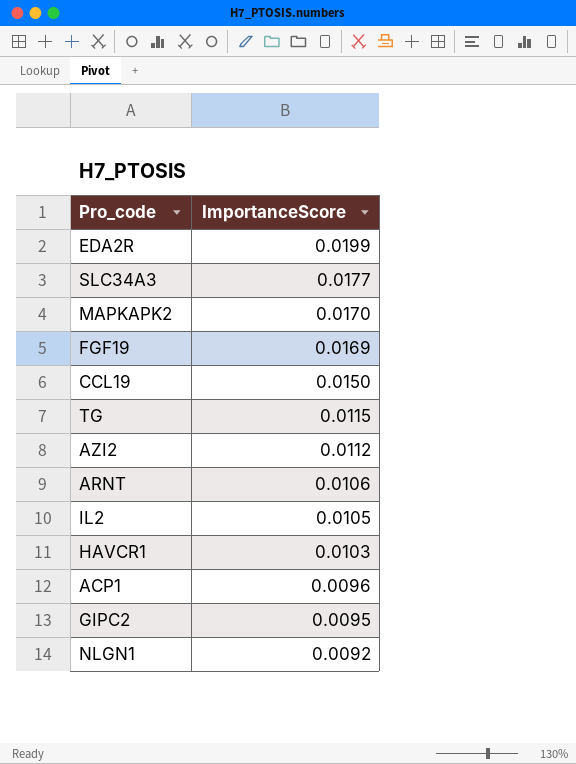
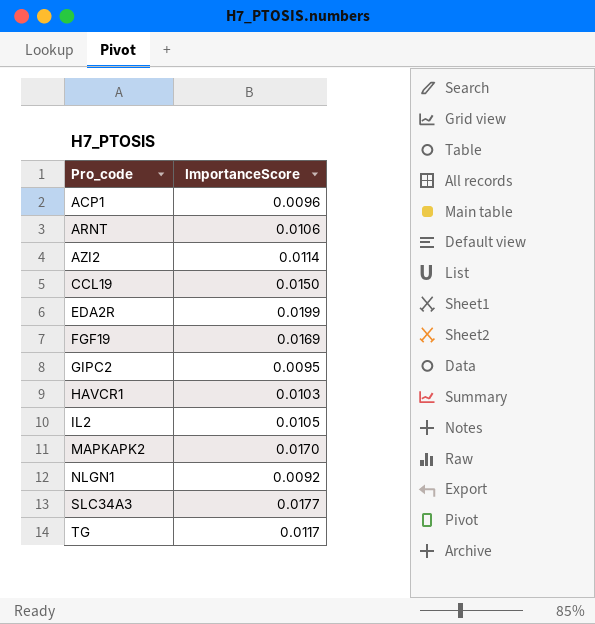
row order: ImportanceScore descending -> Pro_code ascending
AZI2 | ImportanceScore: 0.0112 -> 0.0114
TG | ImportanceScore: 0.0115 -> 0.0117

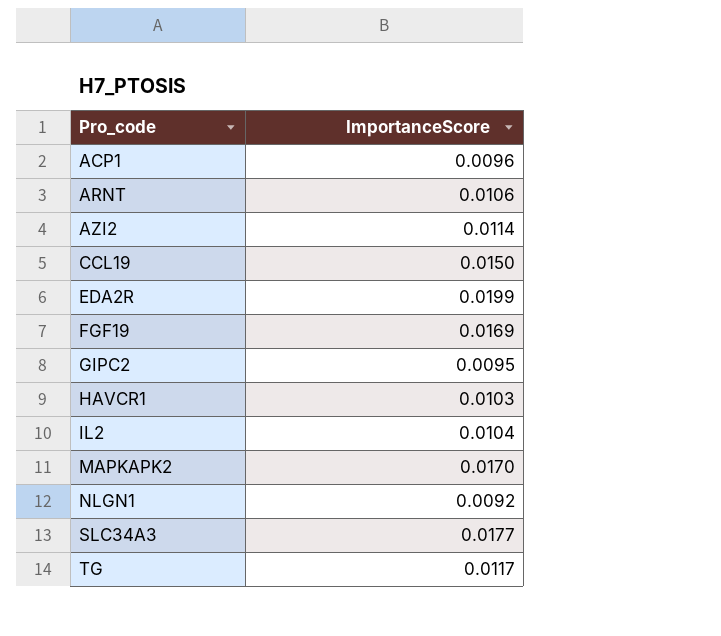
IL2 | ImportanceScore: 0.0105 -> 0.0104

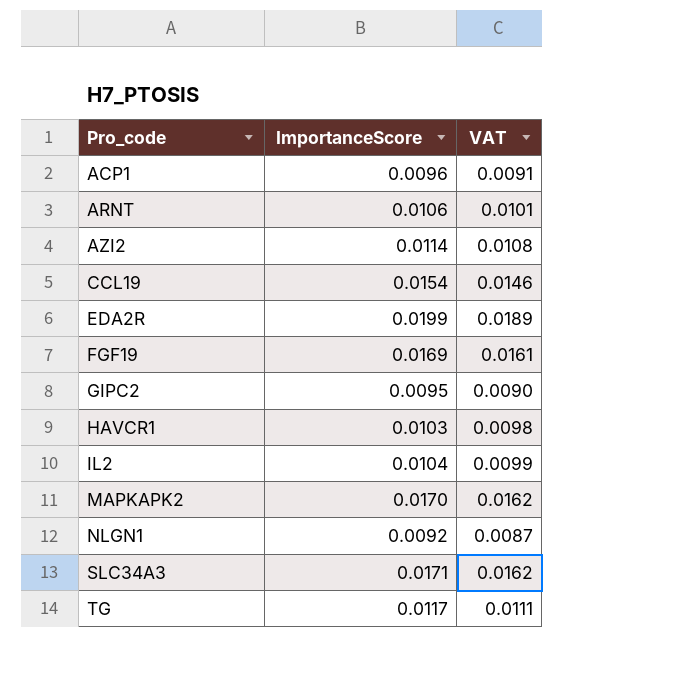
column VAT | formula: none -> [ImportanceScore] * 0.95
CCL19 | ImportanceScore: 0.0150 -> 0.0154
SLC34A3 | ImportanceScore: 0.0177 -> 0.0171

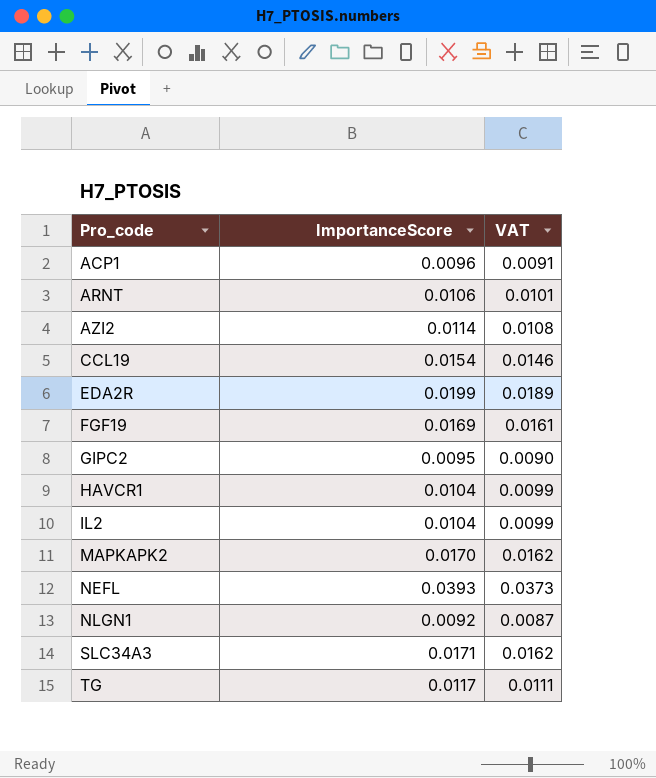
HAVCR1 | ImportanceScore: 0.0103 -> 0.0104
HAVCR1 | VAT: 0.0098 -> 0.0099
row NEFL: none -> 0.0393 | 0.0373

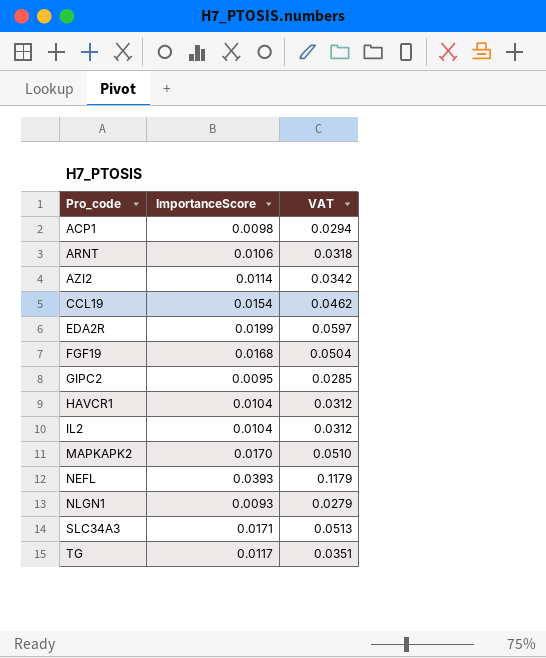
column VAT | formula: [ImportanceScore] * 0.95 -> [ImportanceScore] * 3
ACP1 | ImportanceScore: 0.0096 -> 0.0098
FGF19 | ImportanceScore: 0.0169 -> 0.0168
NLGN1 | ImportanceScore: 0.0092 -> 0.0093

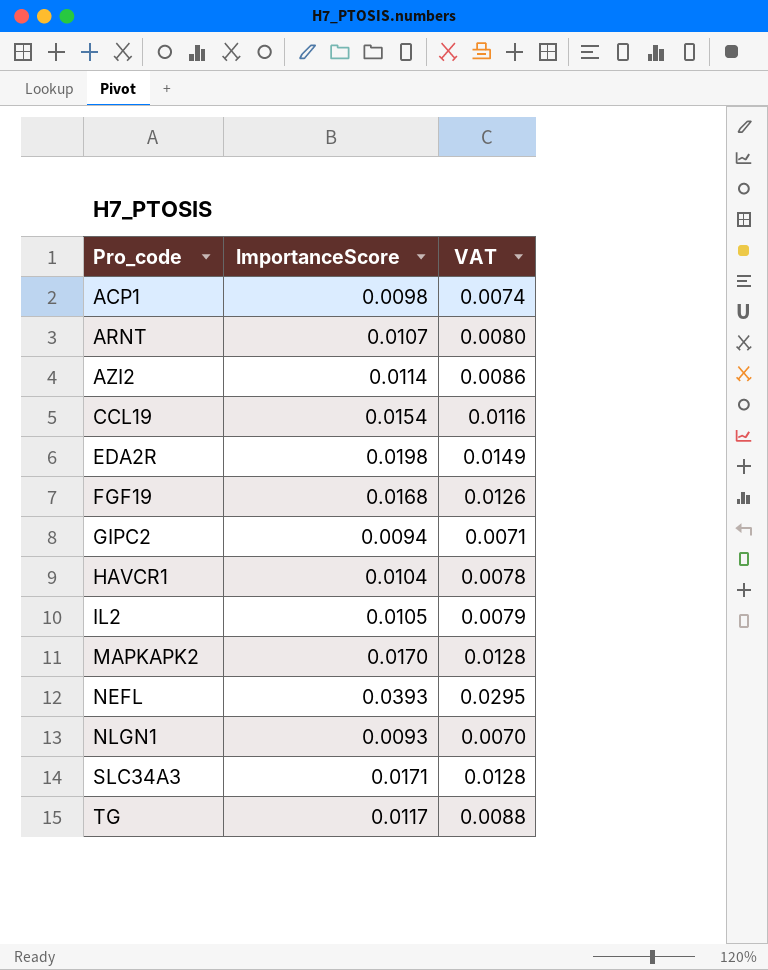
column VAT | formula: [ImportanceScore] * 3 -> [ImportanceScore] * 0.75
ARNT | ImportanceScore: 0.0106 -> 0.0107
EDA2R | ImportanceScore: 0.0199 -> 0.0198
GIPC2 | ImportanceScore: 0.0095 -> 0.0094
IL2 | ImportanceScore: 0.0104 -> 0.0105

